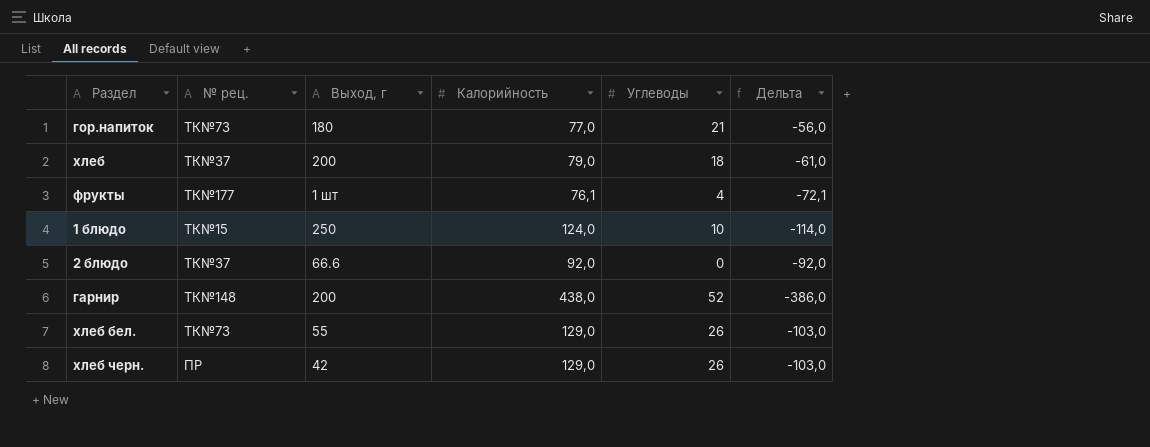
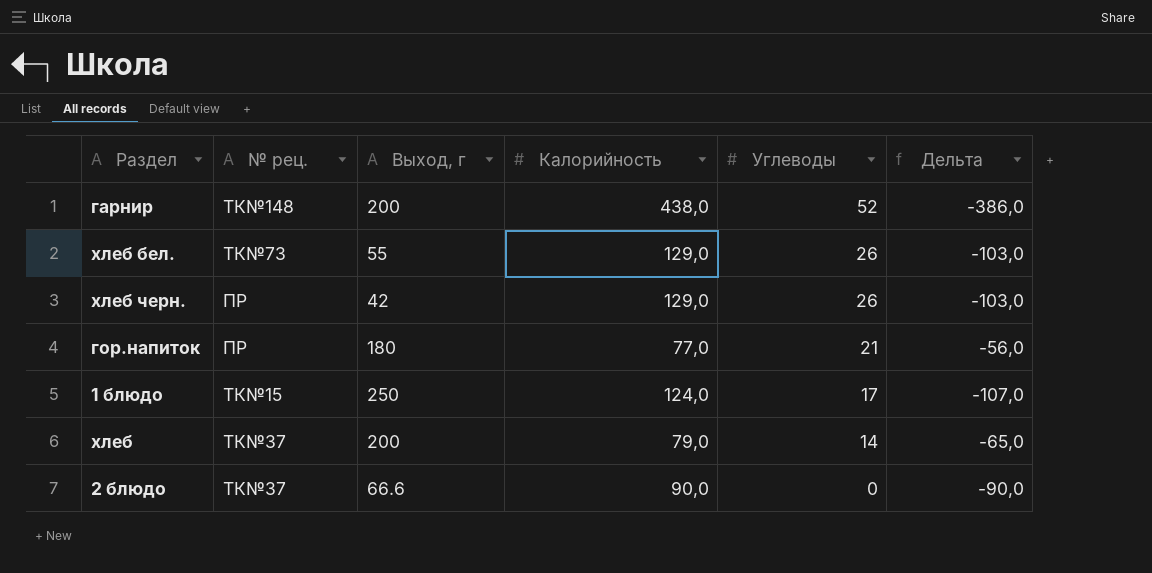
row order: none -> Углеводы descending
row фрукты: ТК№177 | 1 шт | 76,1 | 4 | -72,1 -> none
гор.напиток | № рец.: ТК№73 -> ПР
1 блюдо | Углеводы: 10 -> 17
1 блюдо | Дельта: -114,0 -> -107,0
хлеб | Углеводы: 18 -> 14
хлеб | Дельта: -61,0 -> -65,0
2 блюдо | Калорийность: 92,0 -> 90,0
2 блюдо | Дельта: -92,0 -> -90,0

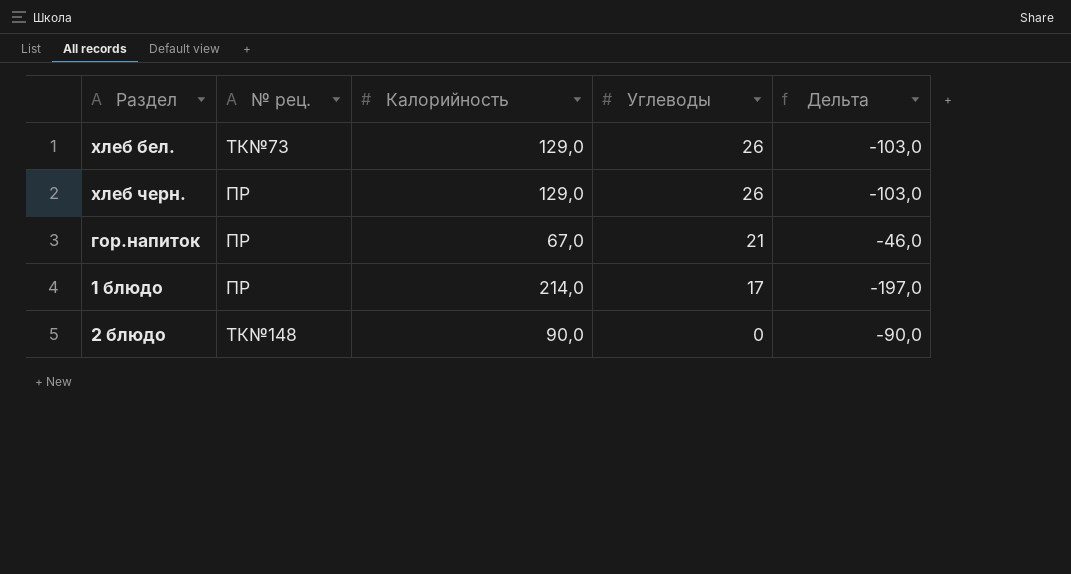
column Выход, г | position: 3 -> none
row гарнир: ТК№148 | 200 | 438,0 | 52 | -386,0 -> none
row хлеб: ТК№37 | 200 | 79,0 | 14 | -65,0 -> none
гор.напиток | Калорийность: 77,0 -> 67,0
гор.напиток | Дельта: -56,0 -> -46,0
1 блюдо | № рец.: ТК№15 -> ПР
1 блюдо | Калорийность: 124,0 -> 214,0
1 блюдо | Дельта: -107,0 -> -197,0
2 блюдо | № рец.: ТК№37 -> ТК№148

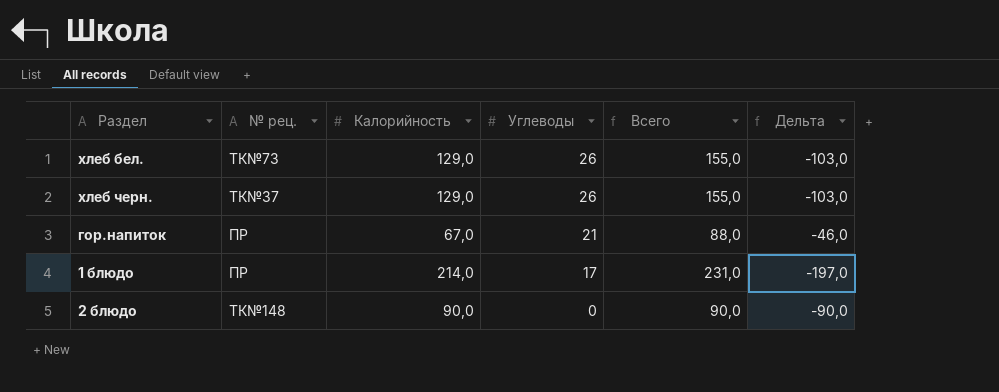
column Всего | formula: none -> [Калорийность] + [Углеводы]
хлеб черн. | № рец.: ПР -> ТК№37

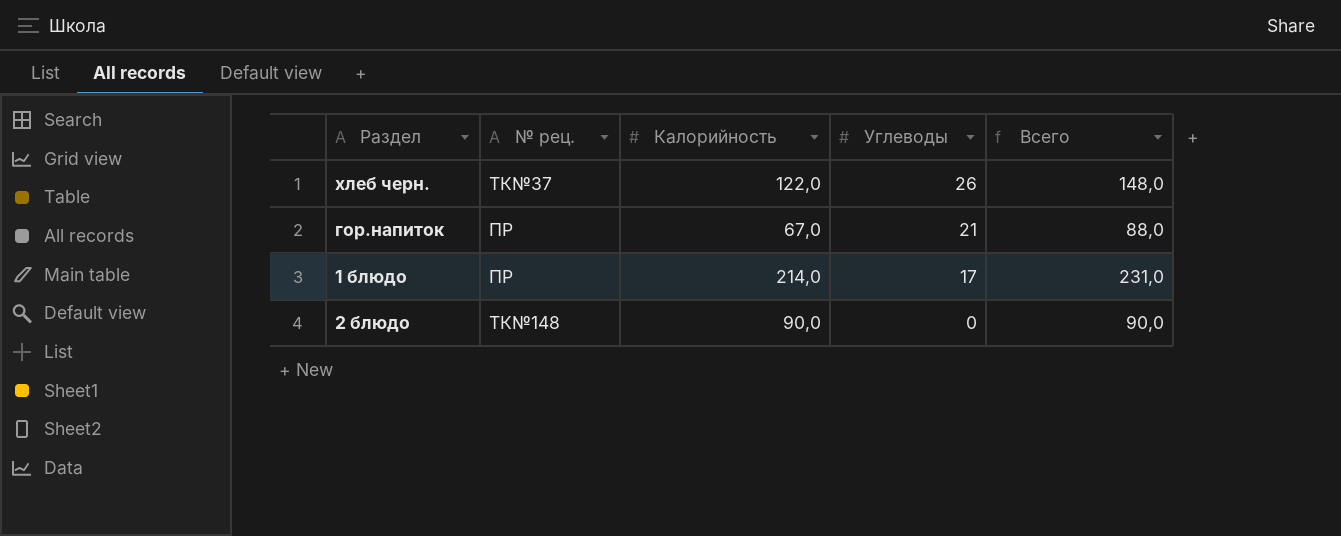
column Дельта | formula: [Углеводы] - [Калорийность] -> none
row хлеб бел.: ТК№73 | 129,0 | 26 | 155,0 | -103,0 -> none
хлеб черн. | Калорийность: 129,0 -> 122,0
хлеб черн. | Всего: 155,0 -> 148,0

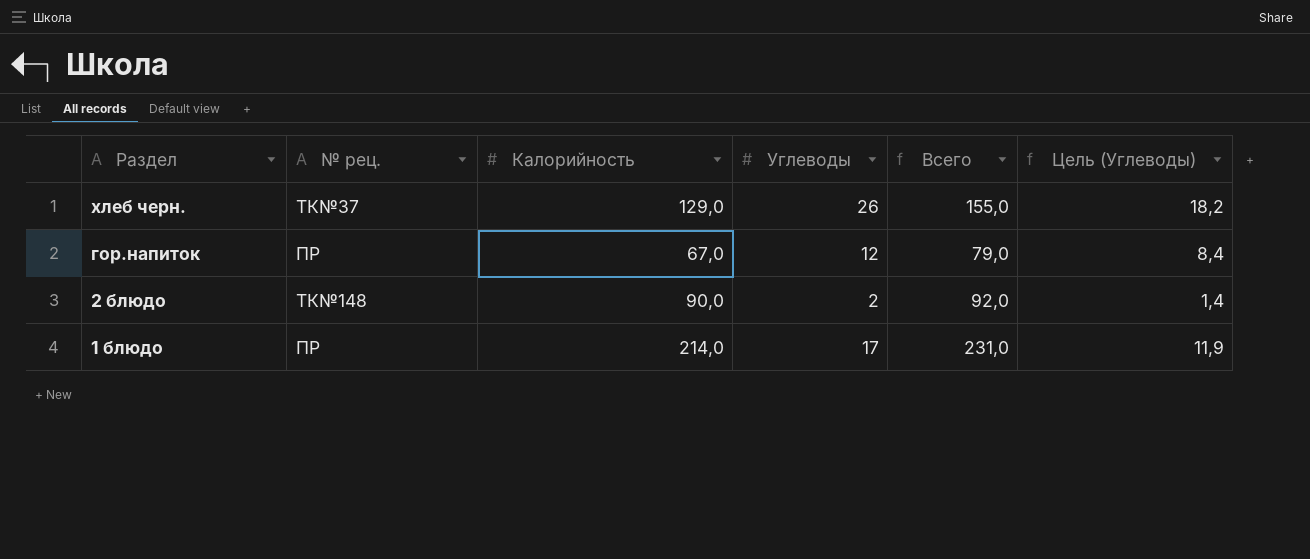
row order: Углеводы descending -> Раздел descending
column Цель (Углеводы) | formula: none -> [Углеводы] * 0,7
хлеб черн. | Калорийность: 122,0 -> 129,0
хлеб черн. | Всего: 148,0 -> 155,0
гор.напиток | Углеводы: 21 -> 12
гор.напиток | Всего: 88,0 -> 79,0
2 блюдо | Углеводы: 0 -> 2
2 блюдо | Всего: 90,0 -> 92,0

